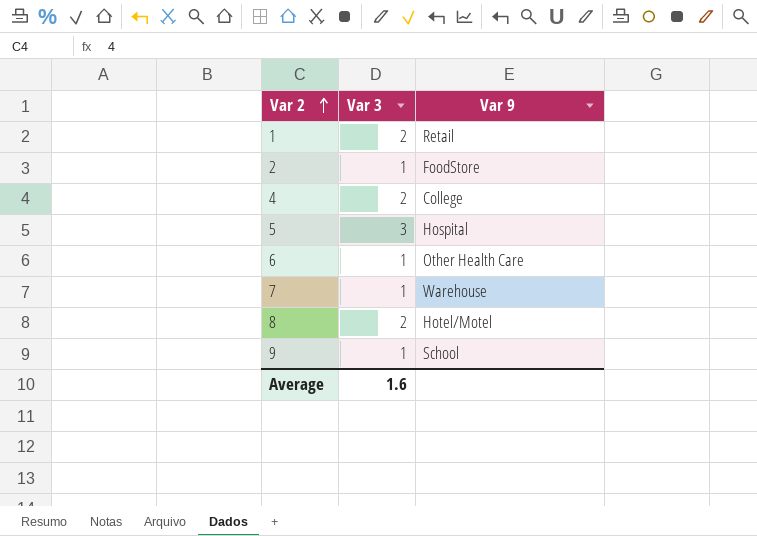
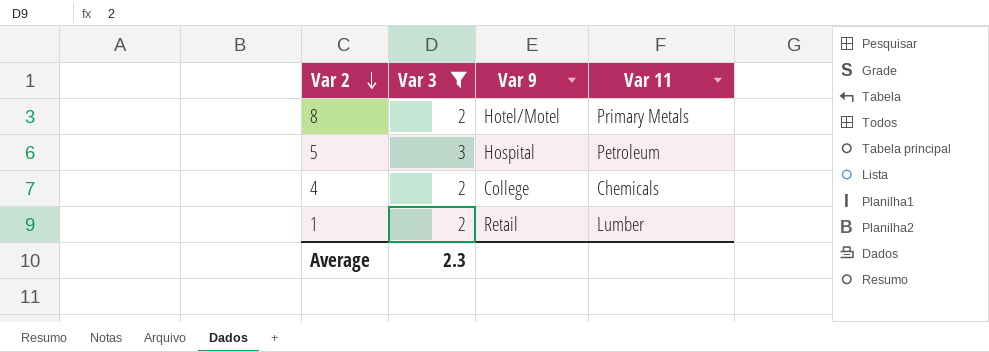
filter: none -> Var 3 != 1
row order: Var 2 ascending -> Var 2 descending
column Var 11 | position: none -> 4
Average | Var 3: 1.6 -> 2.3

